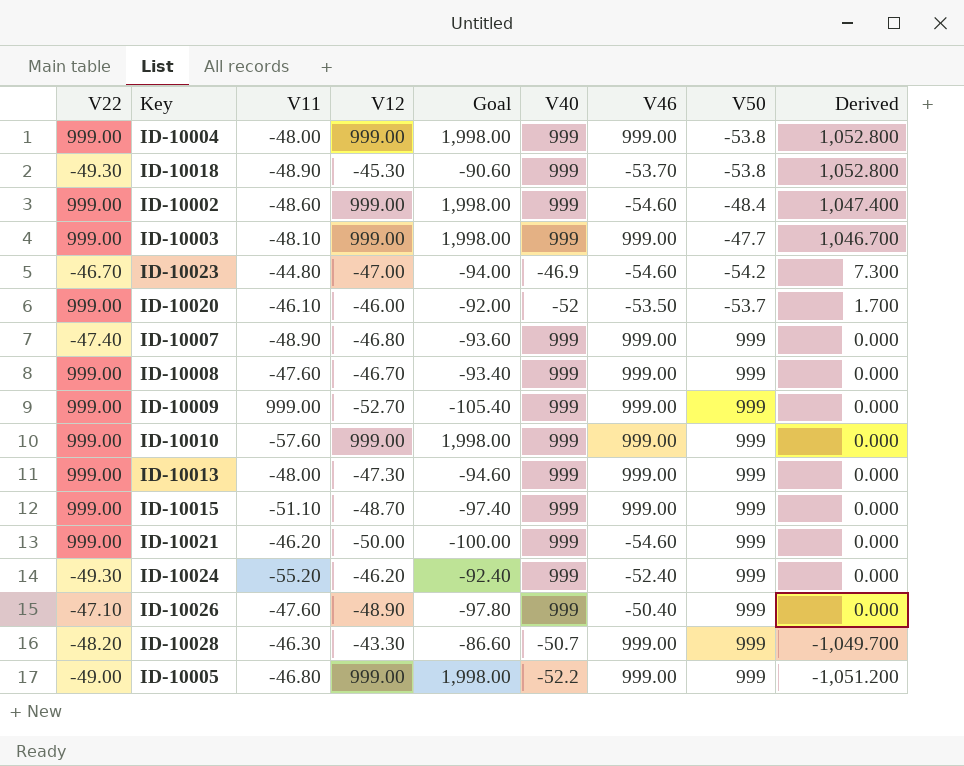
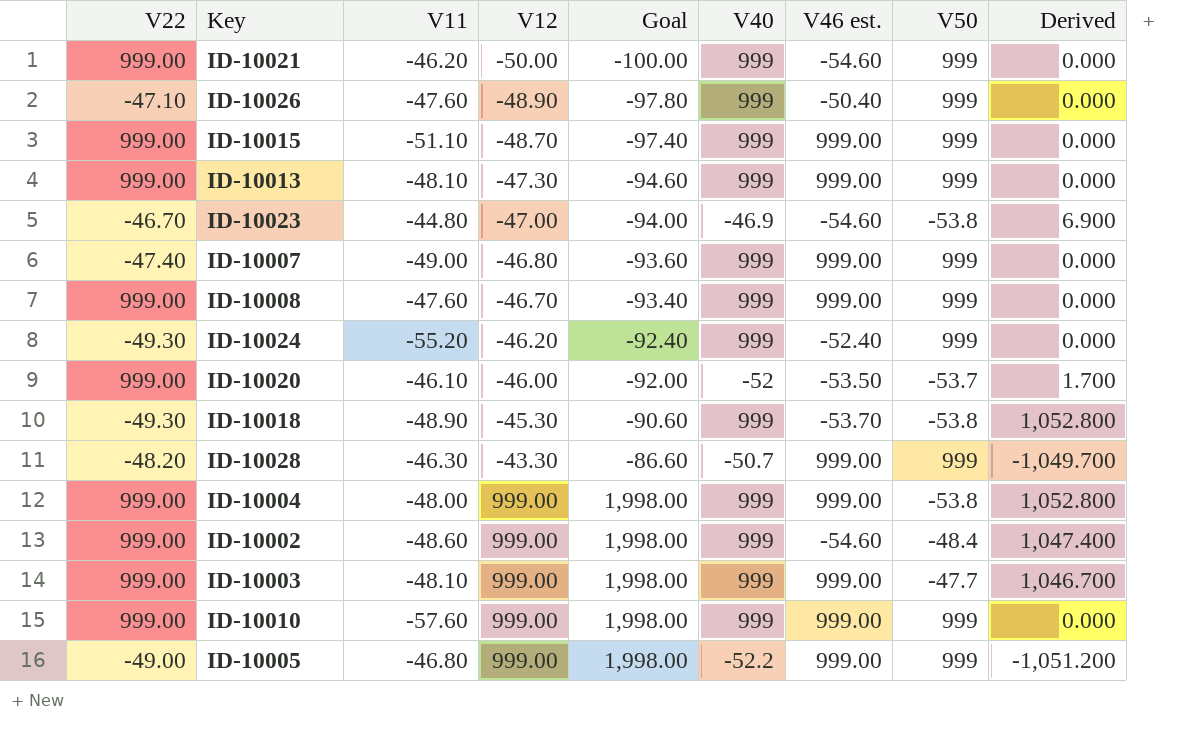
row order: Derived descending -> V12 ascending
column name: V46 -> V46 est.
row ID-10009: 999.00 | 999.00 | -52.70 | -105.40 | 999 | 999.00 | 999 | 0.000 -> none
ID-10013 | V11: -48.00 -> -48.10
ID-10023 | V50: -54.2 -> -53.8
ID-10023 | Derived: 7.300 -> 6.900
ID-10007 | V11: -48.90 -> -49.00

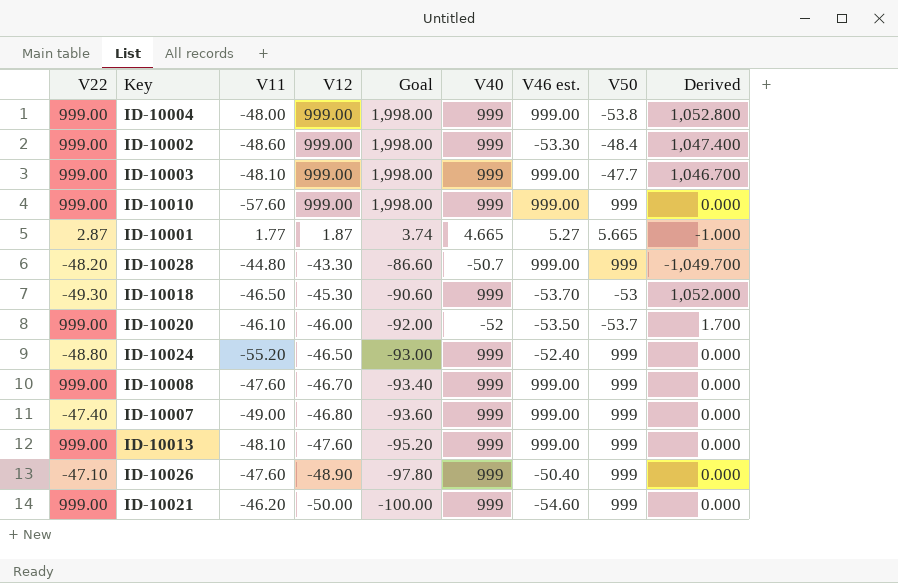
row order: V12 ascending -> V12 descending
row ID-10015: 999.00 | -51.10 | -48.70 | -97.40 | 999 | 999.00 | 999 | 0.000 -> none
row ID-10023: -46.70 | -44.80 | -47.00 | -94.00 | -46.9 | -54.60 | -53.8 | 6.900 -> none
row ID-10005: -49.00 | -46.80 | 999.00 | 1,998.00 | -52.2 | 999.00 | 999 | -1,051.200 -> none
ID-10002 | V46 est.: -54.60 -> -53.30
row ID-10001: none -> 2.87 | 1.77 | 1.87 | 3.74 | 4.665 | 5.27 | 5.665 | -1.000
ID-10028 | V11: -46.30 -> -44.80
ID-10018 | V11: -48.90 -> -46.50
ID-10018 | V50: -53.8 -> -53
ID-10018 | Derived: 1,052.800 -> 1,052.000
ID-10024 | V22: -49.30 -> -48.80
ID-10024 | V12: -46.20 -> -46.50
ID-10024 | Goal: -92.40 -> -93.00
ID-10013 | V12: -47.30 -> -47.60
ID-10013 | Goal: -94.60 -> -95.20

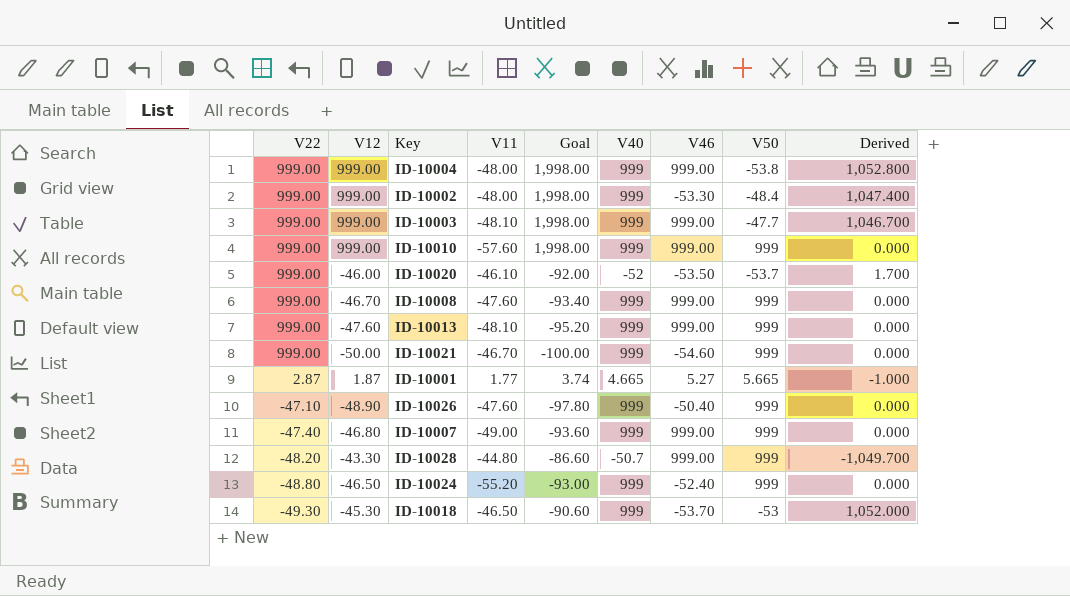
row order: V12 descending -> V22 descending
column V12 | position: 4 -> 2
column name: V46 est. -> V46
ID-10002 | V11: -48.60 -> -48.00
ID-10021 | V11: -46.20 -> -46.70

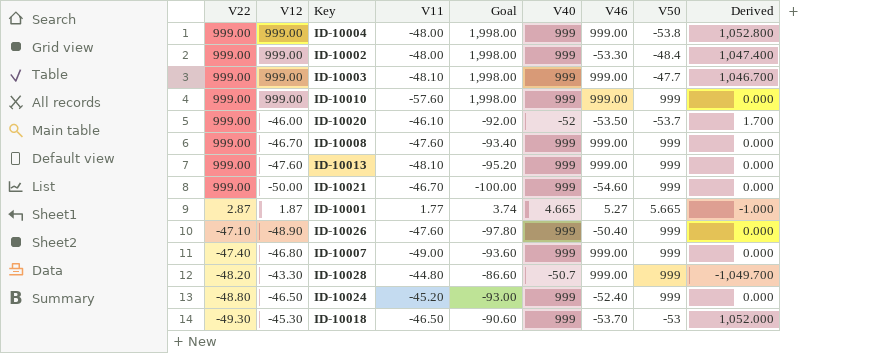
ID-10024 | V11: -55.20 -> -45.20

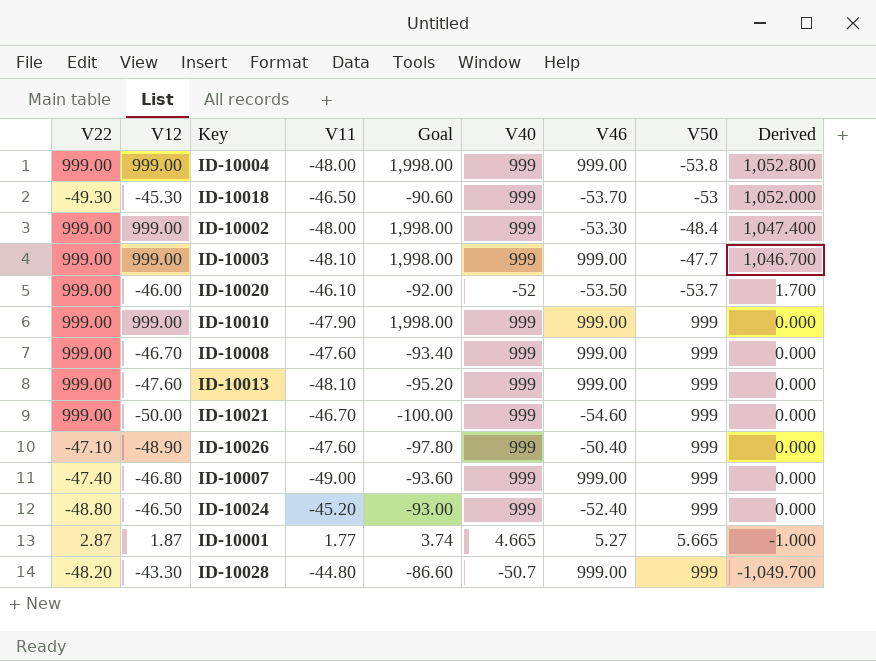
row order: V22 descending -> Derived descending
ID-10010 | V11: -57.60 -> -47.90

